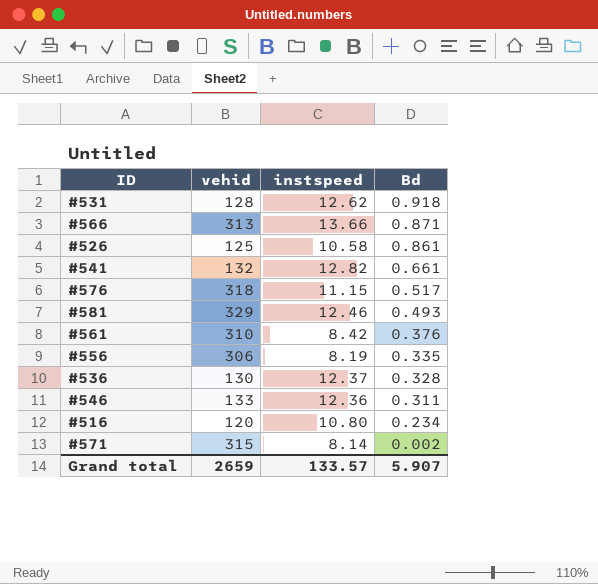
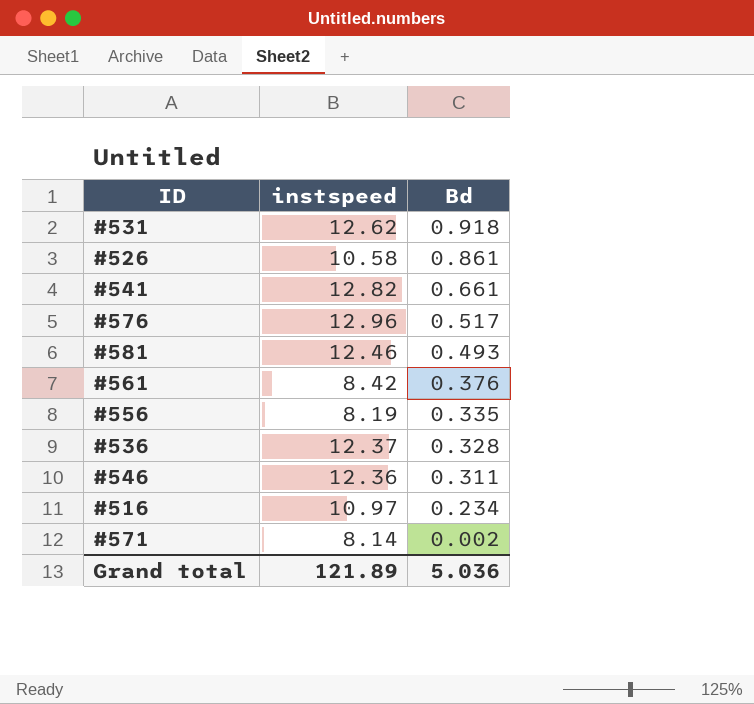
column vehid | position: 2 -> none
row #566: 313 | 13.66 | 0.871 -> none
#576 | instspeed: 11.15 -> 12.96
#516 | instspeed: 10.80 -> 10.97
Grand total | instspeed: 133.57 -> 121.89
Grand total | Bd: 5.907 -> 5.036

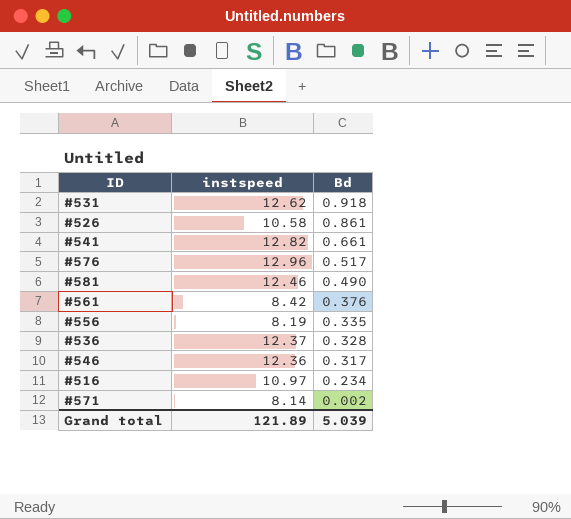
#581 | Bd: 0.493 -> 0.490
#546 | Bd: 0.311 -> 0.317
Grand total | Bd: 5.036 -> 5.039

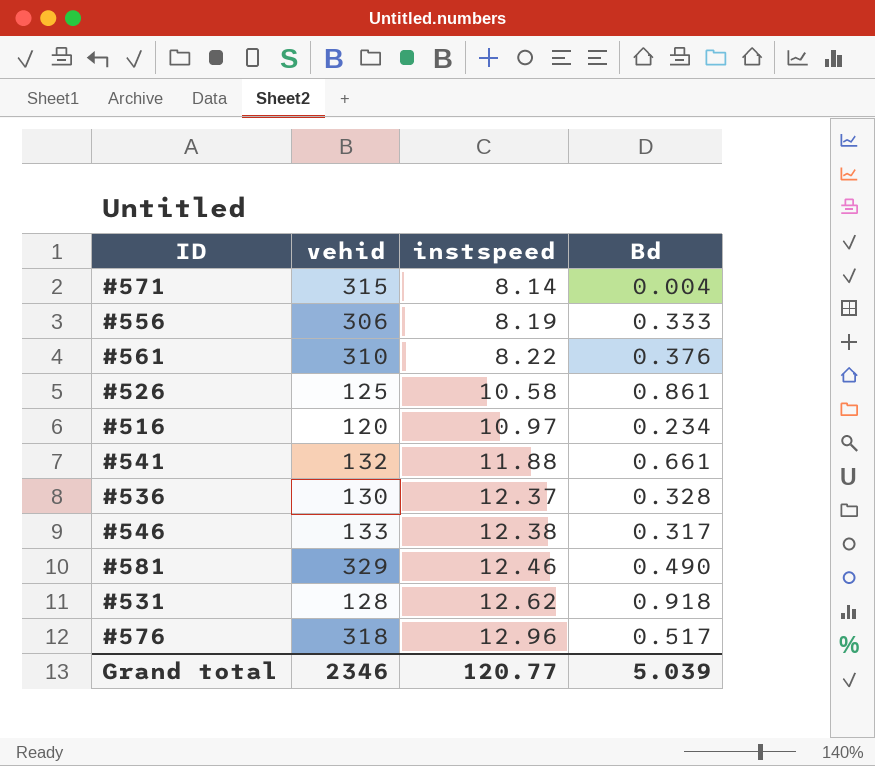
row order: Bd descending -> instspeed ascending
column vehid | position: none -> 2
#571 | Bd: 0.002 -> 0.004
#556 | Bd: 0.335 -> 0.333
#561 | instspeed: 8.42 -> 8.22
#541 | instspeed: 12.82 -> 11.88
#546 | instspeed: 12.36 -> 12.38
Grand total | instspeed: 121.89 -> 120.77

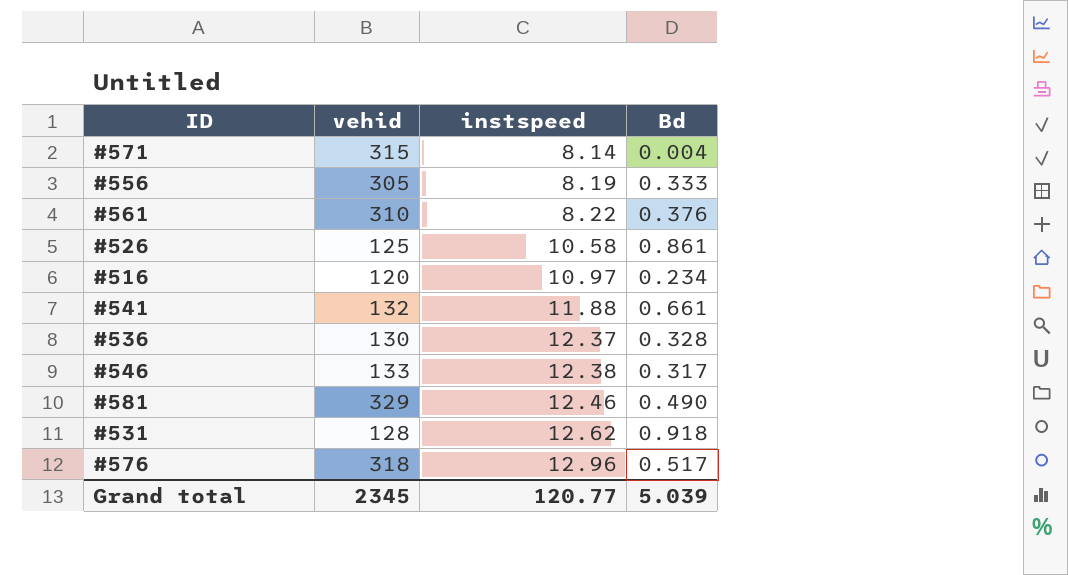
#556 | vehid: 306 -> 305
Grand total | vehid: 2346 -> 2345

